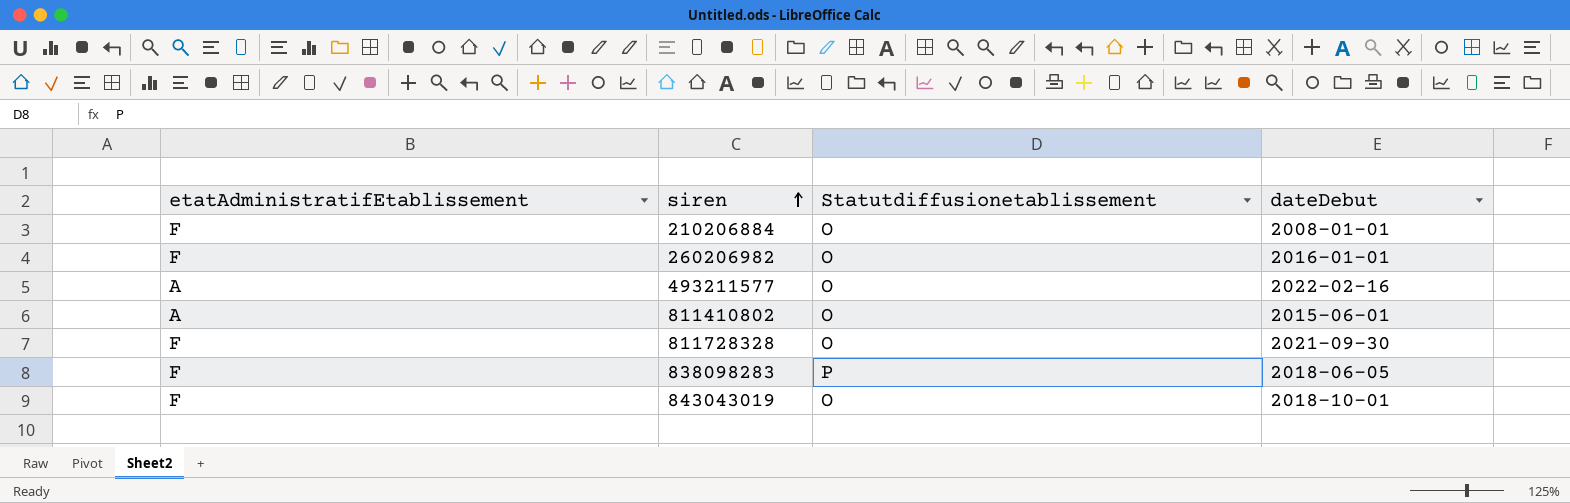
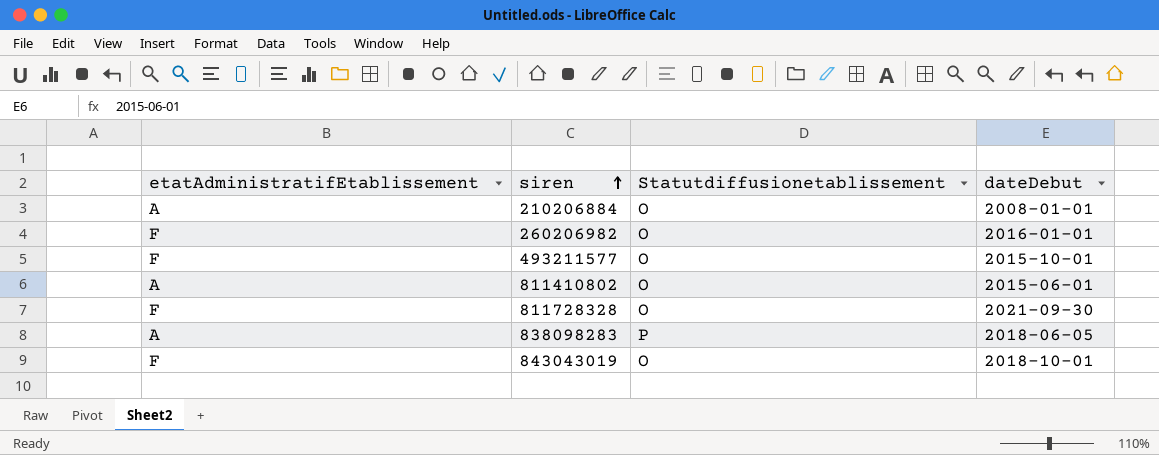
210206884 | etatAdministratifEtablissement: F -> A
493211577 | etatAdministratifEtablissement: A -> F
493211577 | dateDebut: 2022-02-16 -> 2015-10-01
838098283 | etatAdministratifEtablissement: F -> A

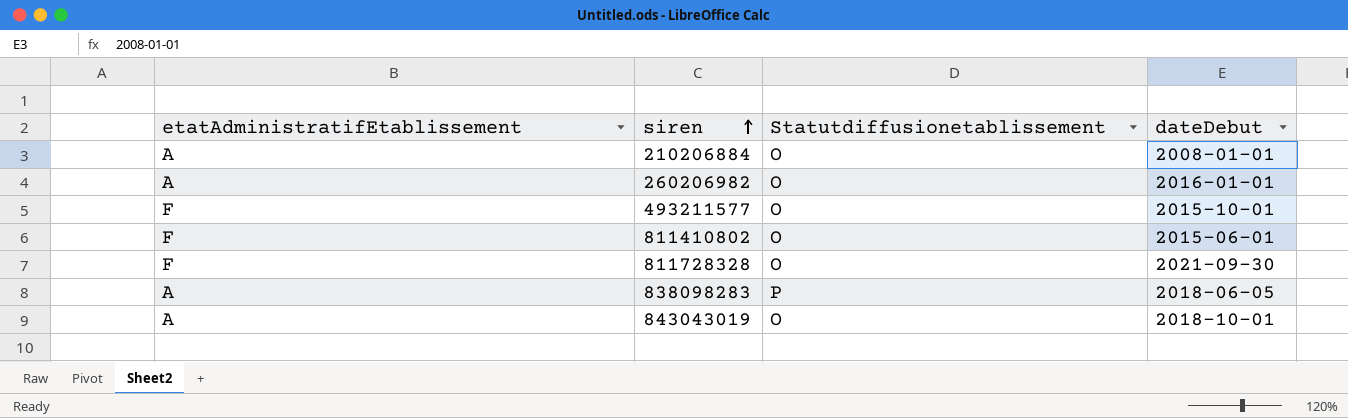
260206982 | etatAdministratifEtablissement: F -> A
811410802 | etatAdministratifEtablissement: A -> F
843043019 | etatAdministratifEtablissement: F -> A

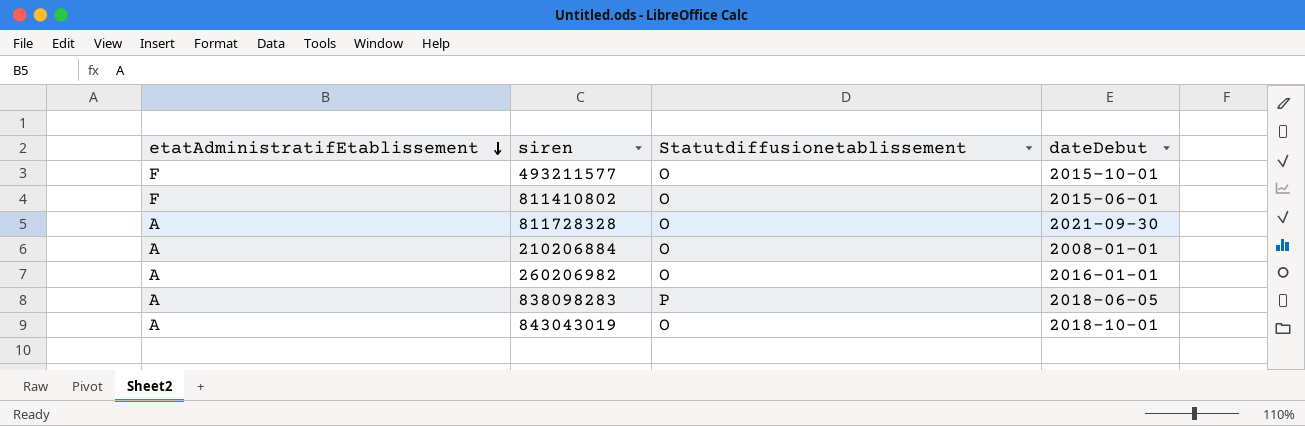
row order: siren ascending -> etatAdministratifEtablissement descending
811728328 | etatAdministratifEtablissement: F -> A

